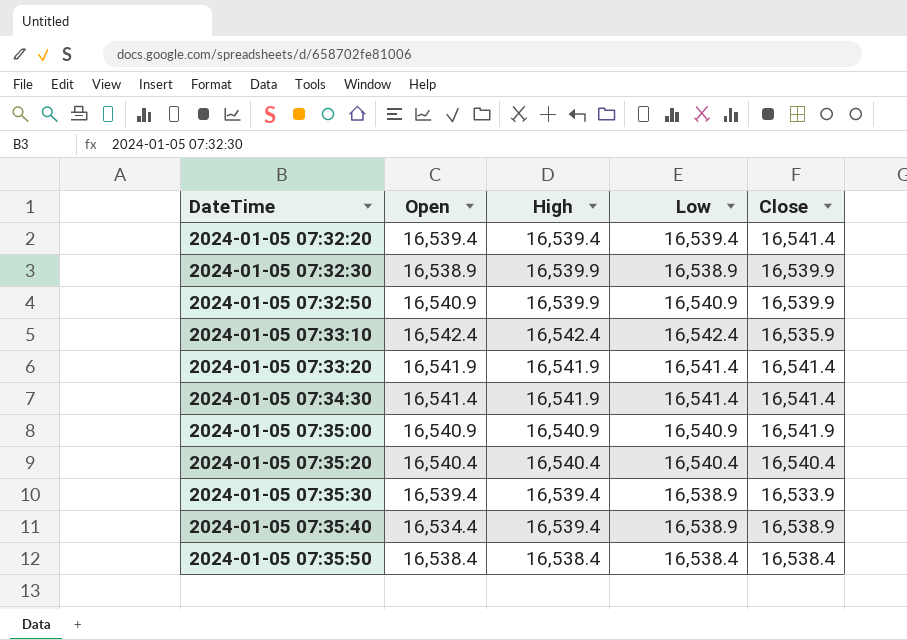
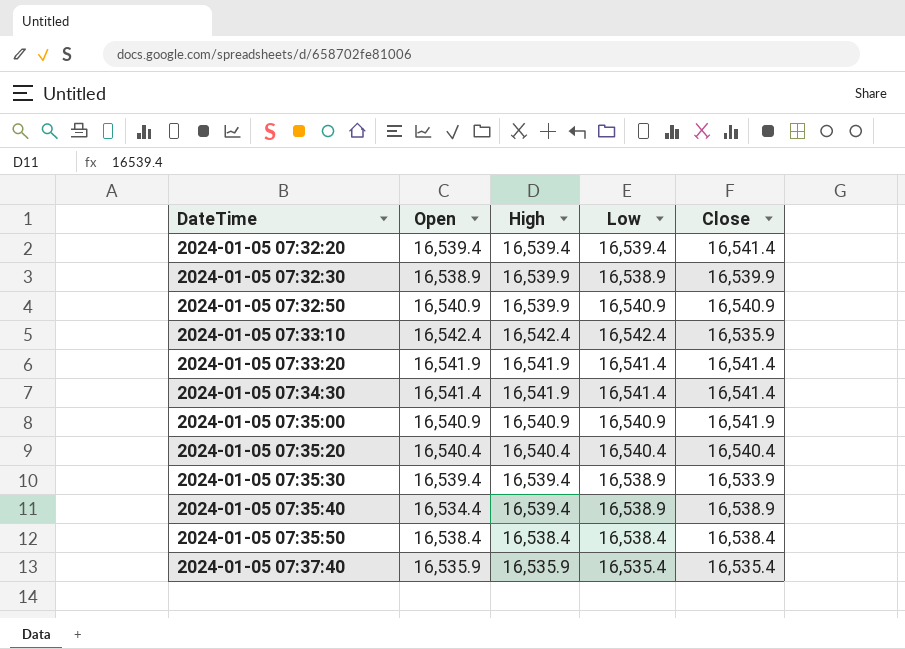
2024-01-05 07:32:50 | Close: 16,539.9 -> 16,540.9
row 2024-01-05 07:37:40: none -> 16,535.9 | 16,535.9 | 16,535.4 | 16,535.4

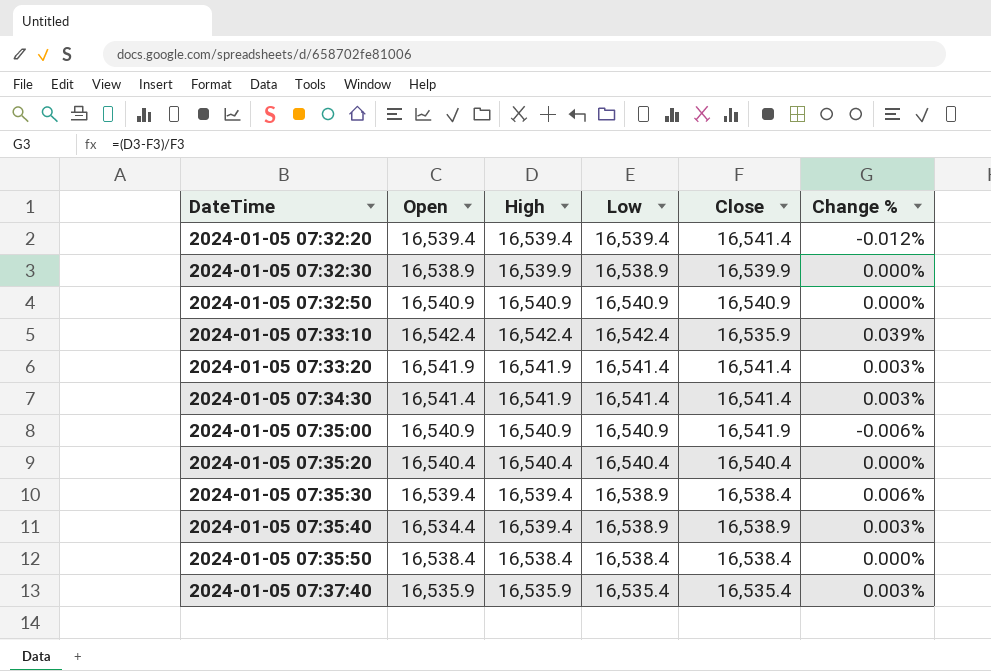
column Change % | formula: none -> ([High] - [Close]) / [Close]
2024-01-05 07:32:50 | High: 16,539.9 -> 16,540.9
2024-01-05 07:35:30 | Close: 16,533.9 -> 16,538.4

